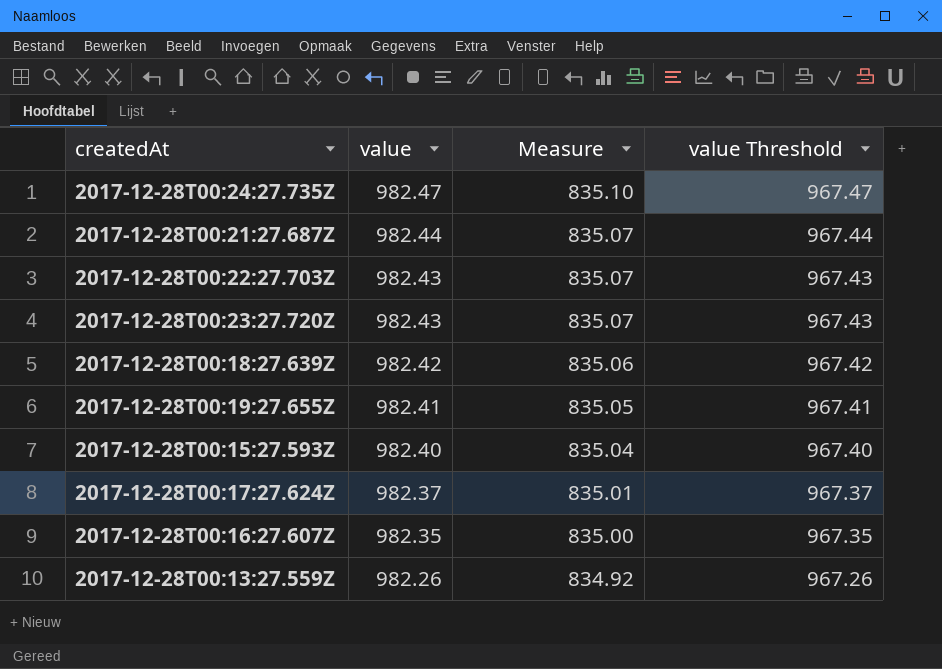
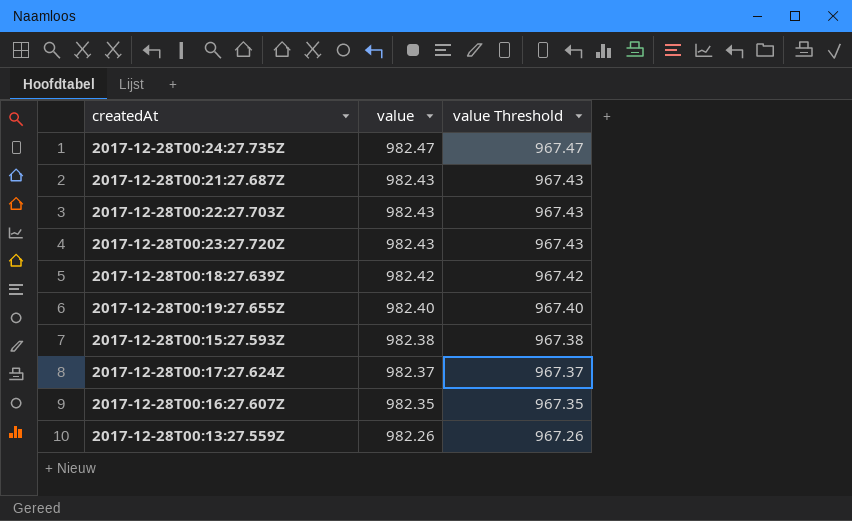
column Measure | formula: [value] * 0.85 -> none
2017-12-28T00:21:27.687Z | value: 982.44 -> 982.43
2017-12-28T00:21:27.687Z | value Threshold: 967.44 -> 967.43
2017-12-28T00:19:27.655Z | value: 982.41 -> 982.40
2017-12-28T00:19:27.655Z | value Threshold: 967.41 -> 967.40
2017-12-28T00:15:27.593Z | value: 982.40 -> 982.38
2017-12-28T00:15:27.593Z | value Threshold: 967.40 -> 967.38

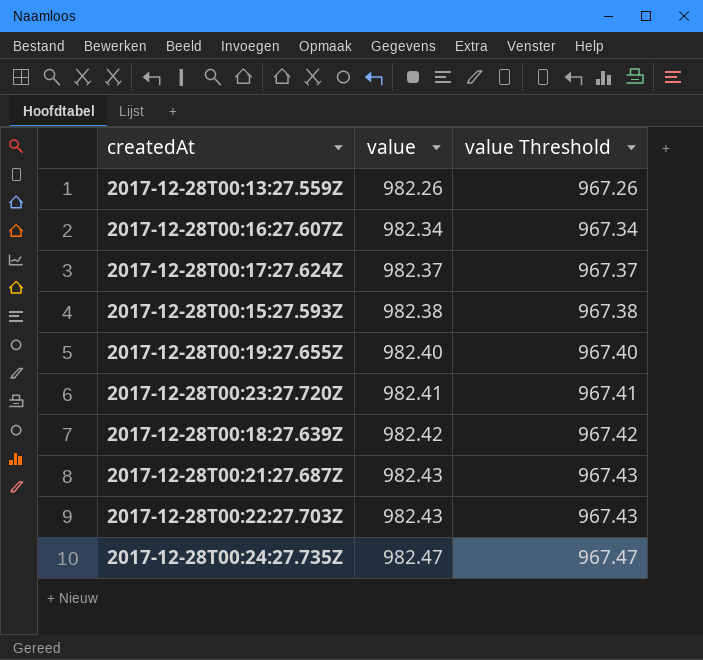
row order: value descending -> value ascending
2017-12-28T00:16:27.607Z | value: 982.35 -> 982.34
2017-12-28T00:16:27.607Z | value Threshold: 967.35 -> 967.34
2017-12-28T00:23:27.720Z | value: 982.43 -> 982.41
2017-12-28T00:23:27.720Z | value Threshold: 967.43 -> 967.41

